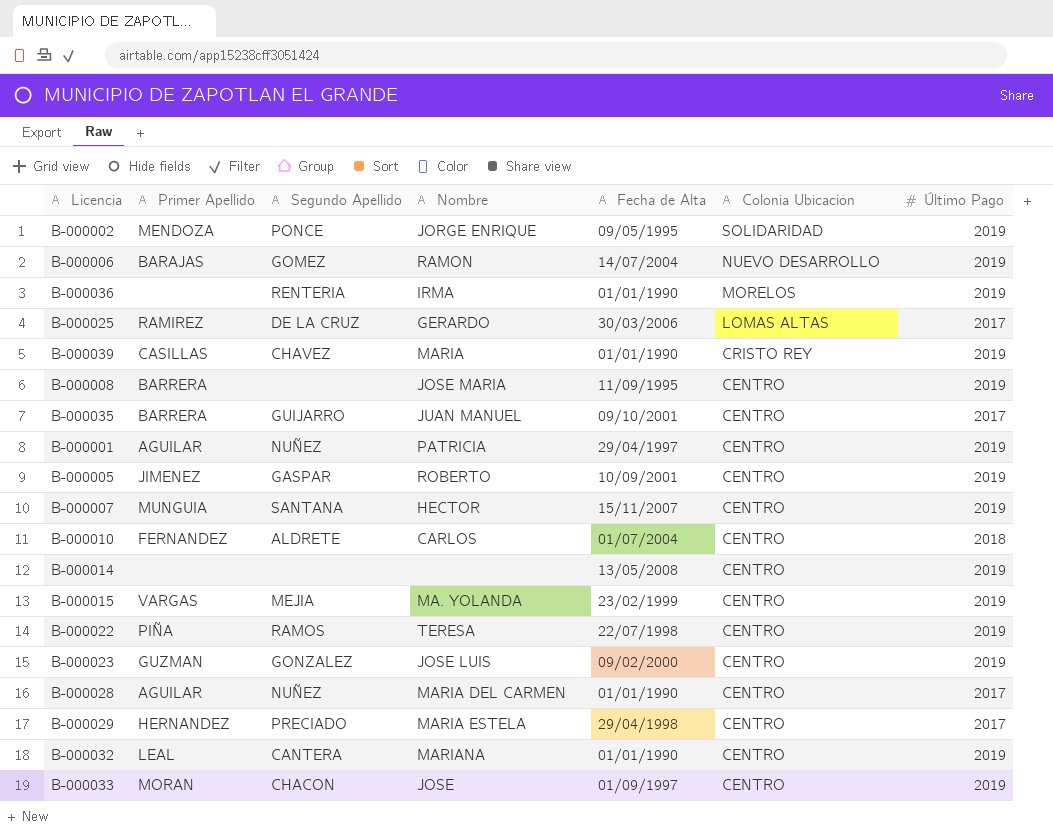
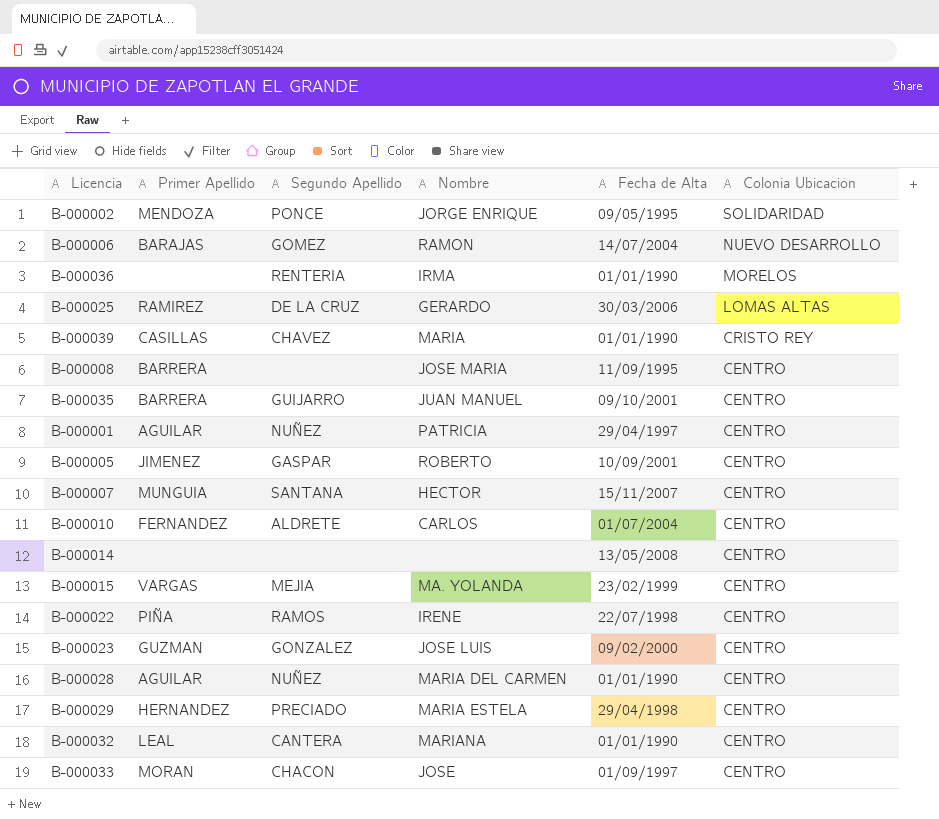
column Último Pago | position: 7 -> none
B-000022 | Nombre: TERESA -> IRENE

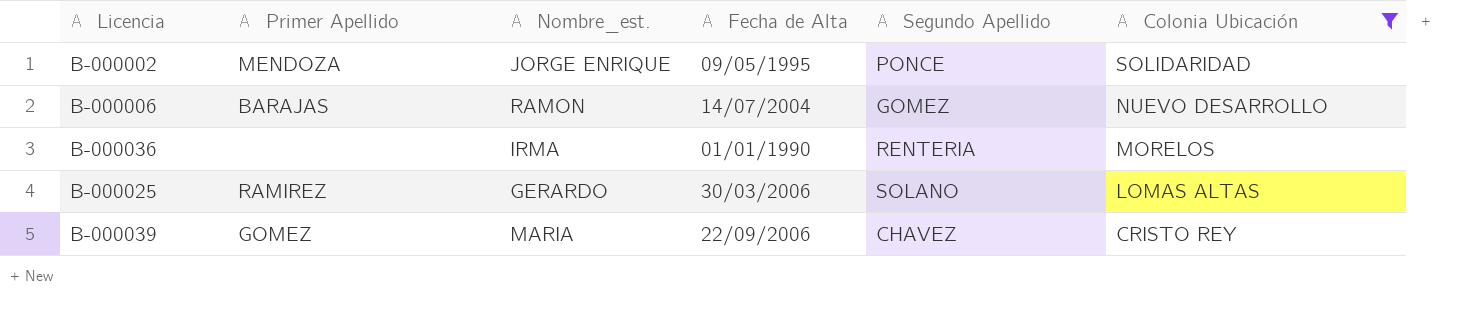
filter: none -> Colonia Ubicación != CENTRO
column name: Nombre -> Nombre_est.
column Segundo Apellido | position: 3 -> 5
B-000025 | Segundo Apellido: DE LA CRUZ -> SOLANO
B-000039 | Primer Apellido: CASILLAS -> GOMEZ
B-000039 | Fecha de Alta: 01/01/1990 -> 22/09/2006

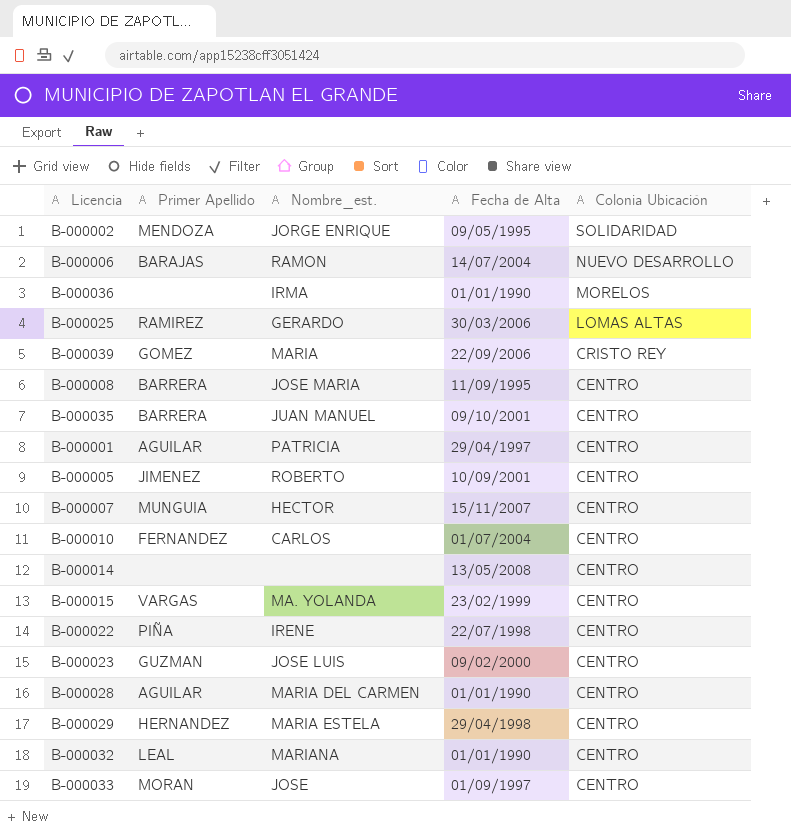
filter: Colonia Ubicación != CENTRO -> none
column Segundo Apellido | position: 5 -> none

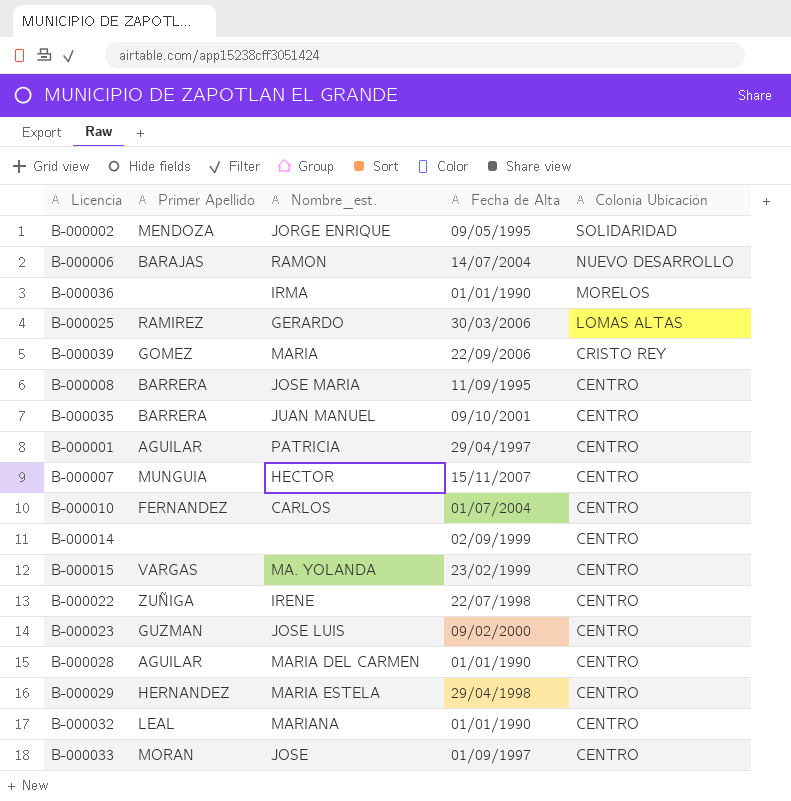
row B-000005: JIMENEZ | ROBERTO | 10/09/2001 | CENTRO -> none
B-000014 | Fecha de Alta: 13/05/2008 -> 02/09/1999
B-000022 | Primer Apellido: PIÑA -> ZUÑIGA

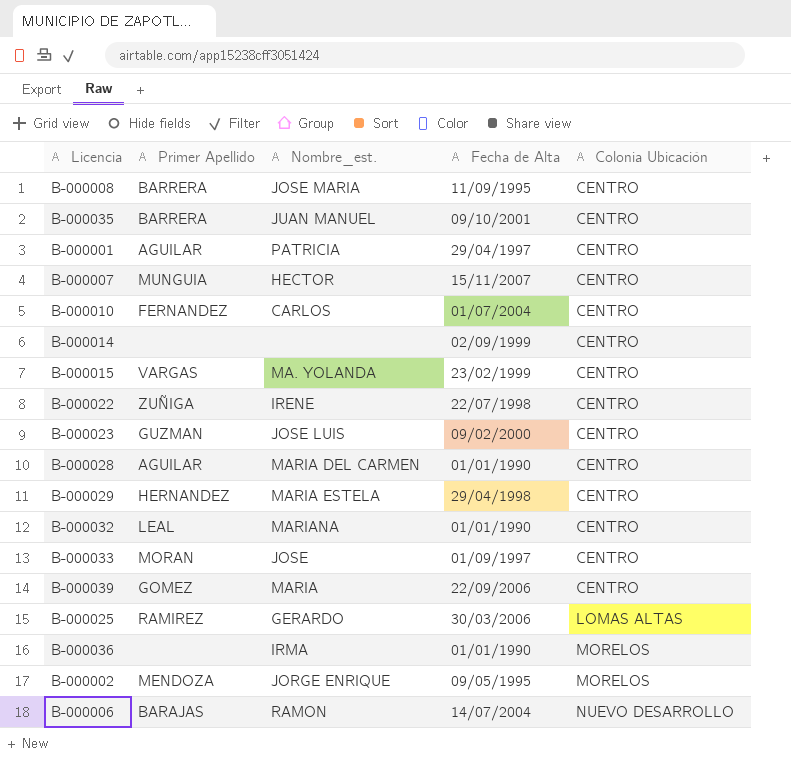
row order: Colonia Ubicación descending -> Colonia Ubicación ascending
B-000039 | Colonia Ubicación: CRISTO REY -> CENTRO
B-000002 | Colonia Ubicación: SOLIDARIDAD -> MORELOS

